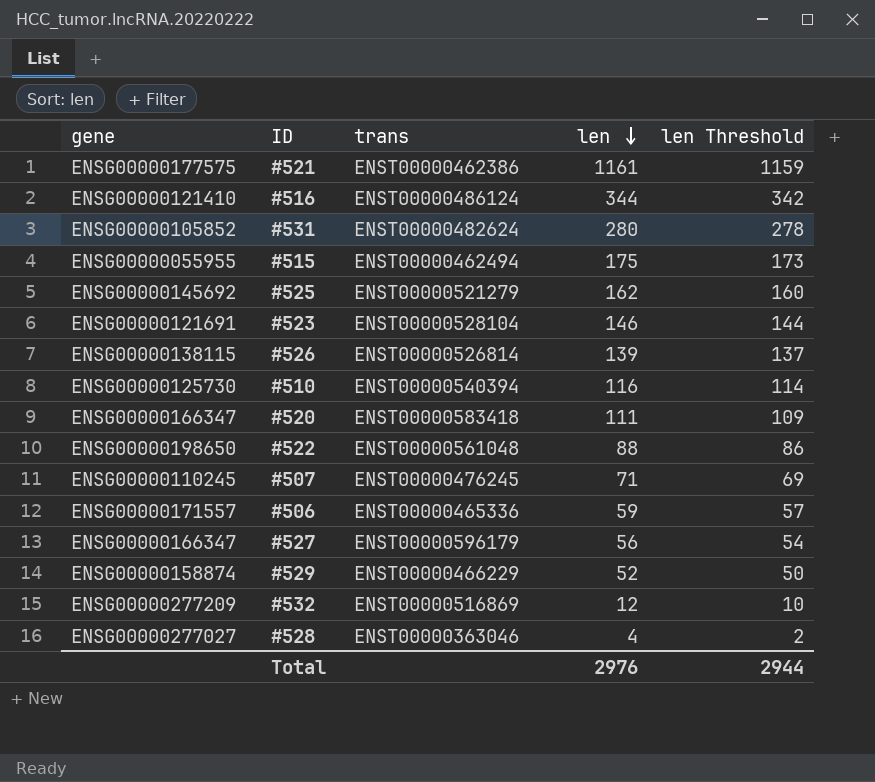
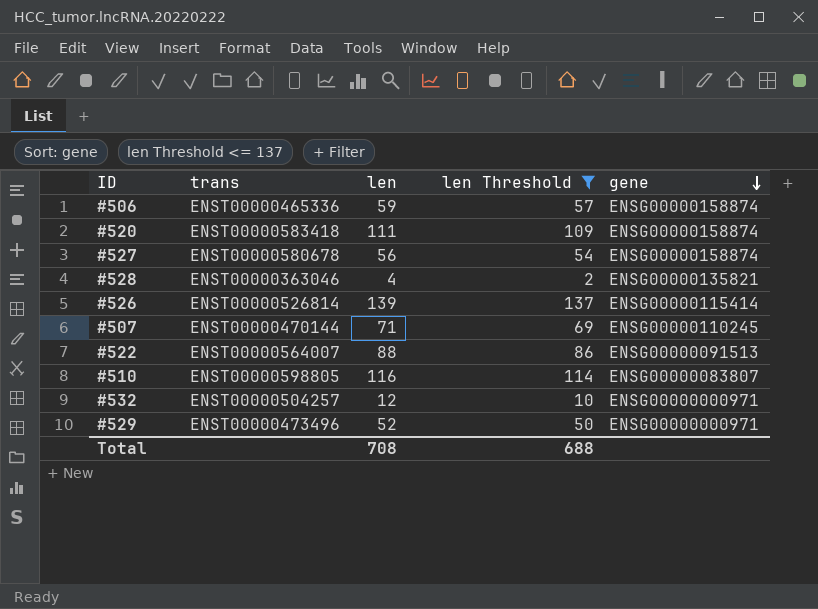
filter: none -> len Threshold <= 137
row order: len descending -> gene descending
column gene | position: 1 -> 5
#506 | gene: ENSG00000171557 -> ENSG00000158874
#520 | gene: ENSG00000166347 -> ENSG00000158874
#527 | trans: ENST00000596179 -> ENST00000580678
#527 | gene: ENSG00000166347 -> ENSG00000158874
#528 | gene: ENSG00000277027 -> ENSG00000135821
#526 | gene: ENSG00000138115 -> ENSG00000115414
#507 | trans: ENST00000476245 -> ENST00000470144
#522 | trans: ENST00000561048 -> ENST00000564007
#522 | gene: ENSG00000198650 -> ENSG00000091513
#510 | trans: ENST00000540394 -> ENST00000598805
#510 | gene: ENSG00000125730 -> ENSG00000083807
#532 | trans: ENST00000516869 -> ENST00000504257
#532 | gene: ENSG00000277209 -> ENSG00000000971
#529 | trans: ENST00000466229 -> ENST00000473496
#529 | gene: ENSG00000158874 -> ENSG00000000971
Total | len: 2976 -> 708
Total | len Threshold: 2944 -> 688

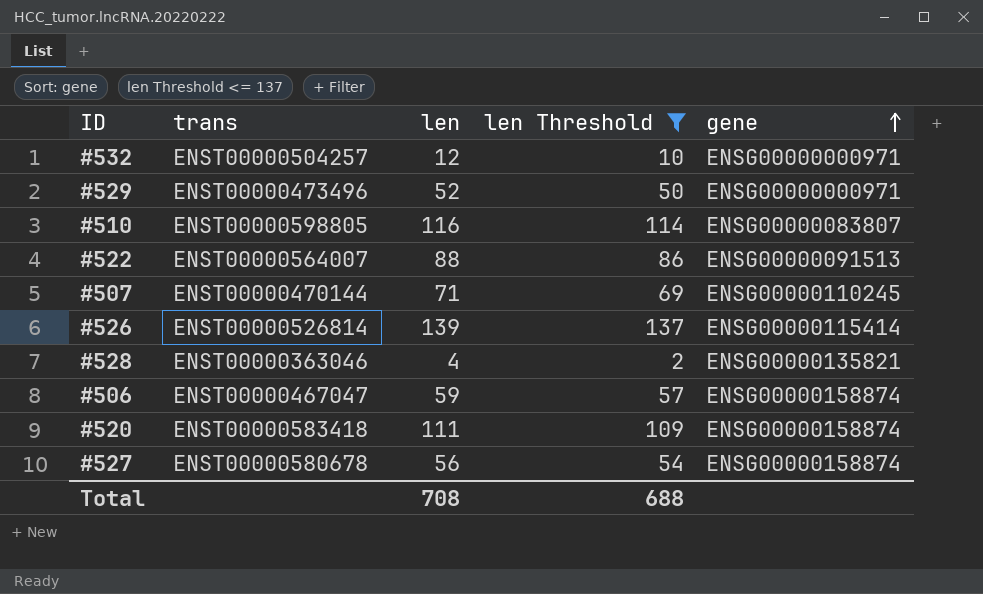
row order: gene descending -> gene ascending
#506 | trans: ENST00000465336 -> ENST00000467047

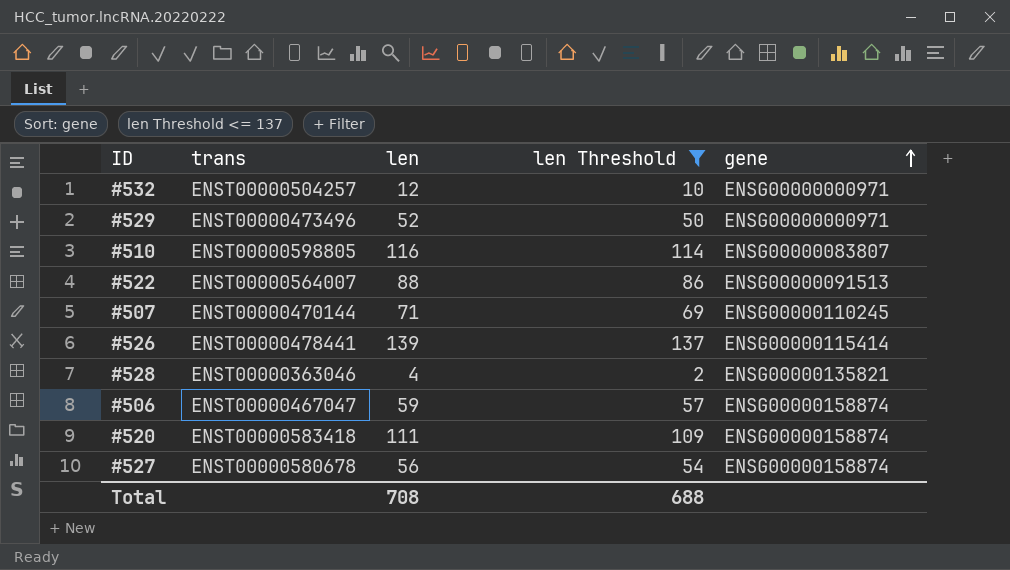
#526 | trans: ENST00000526814 -> ENST00000478441

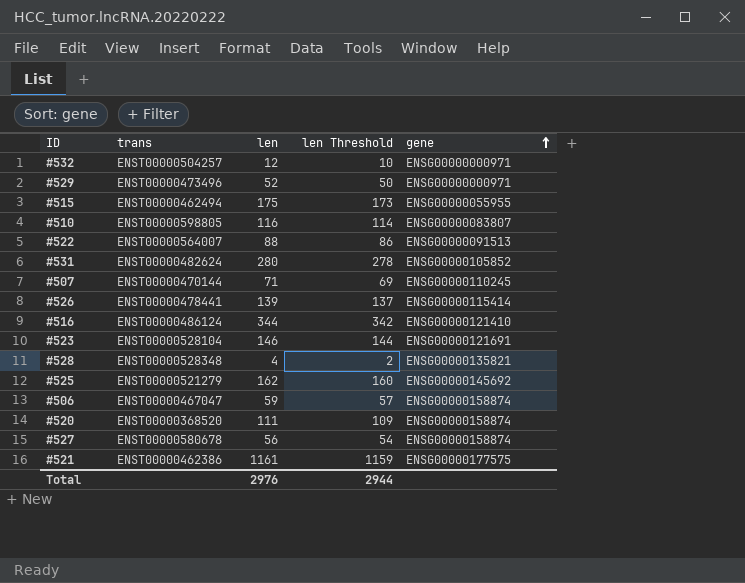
filter: len Threshold <= 137 -> none
#528 | trans: ENST00000363046 -> ENST00000528348
#520 | trans: ENST00000583418 -> ENST00000368520
Total | len: 708 -> 2976
Total | len Threshold: 688 -> 2944

